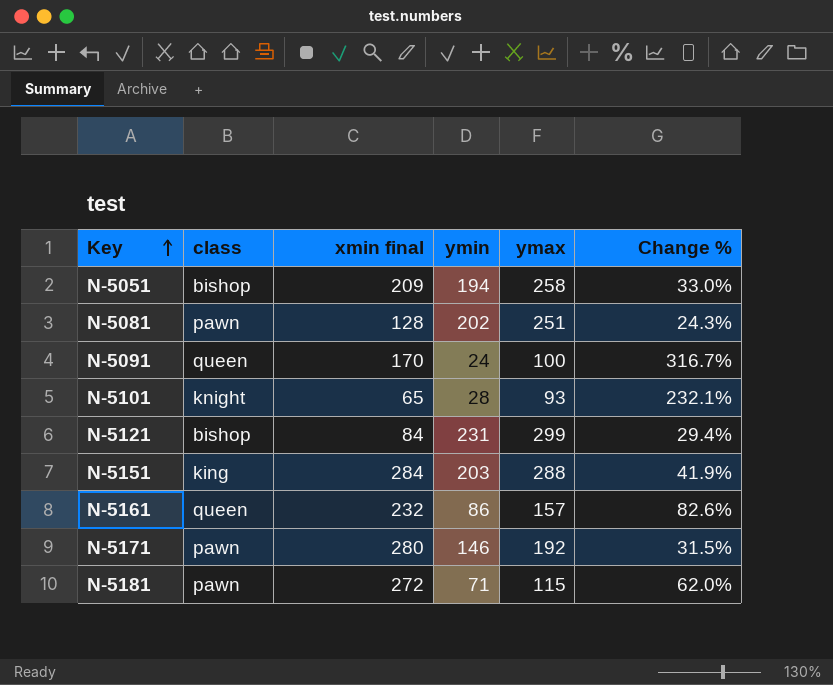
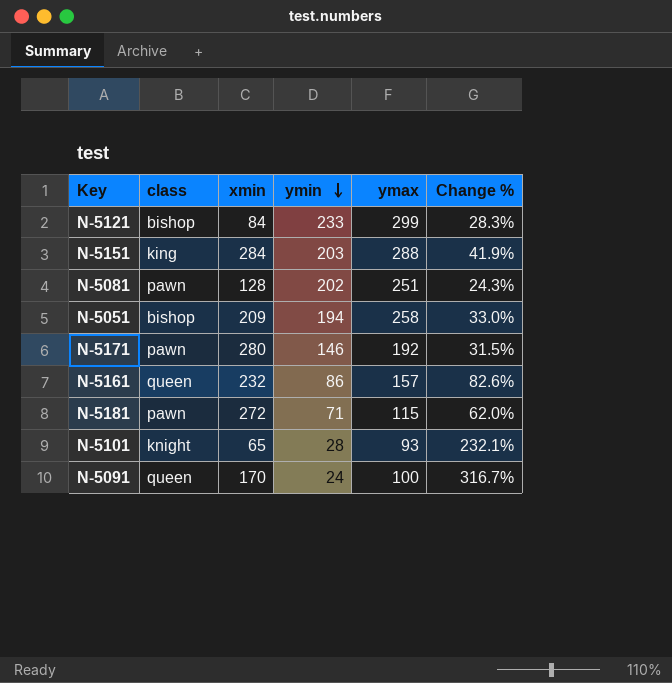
row order: Key ascending -> ymin descending
column name: xmin final -> xmin
N-5121 | ymin: 231 -> 233
N-5121 | Change %: 29.4% -> 28.3%

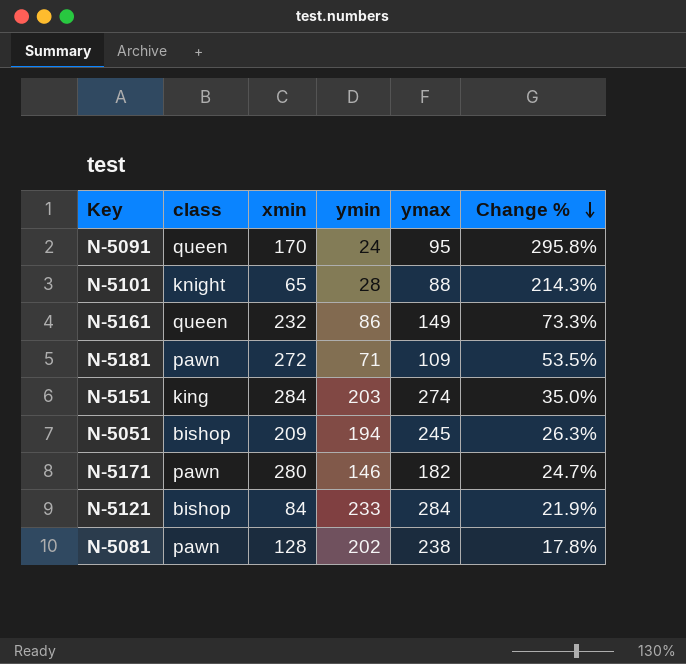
row order: ymin descending -> Change % descending
N-5091 | ymax: 100 -> 95
N-5091 | Change %: 316.7% -> 295.8%
N-5101 | ymax: 93 -> 88
N-5101 | Change %: 232.1% -> 214.3%
N-5161 | ymax: 157 -> 149
N-5161 | Change %: 82.6% -> 73.3%
N-5181 | ymax: 115 -> 109
N-5181 | Change %: 62.0% -> 53.5%
N-5151 | ymax: 288 -> 274
N-5151 | Change %: 41.9% -> 35.0%
N-5051 | ymax: 258 -> 245
N-5051 | Change %: 33.0% -> 26.3%
N-5171 | ymax: 192 -> 182
N-5171 | Change %: 31.5% -> 24.7%
N-5121 | ymax: 299 -> 284
N-5121 | Change %: 28.3% -> 21.9%
N-5081 | ymax: 251 -> 238
N-5081 | Change %: 24.3% -> 17.8%

